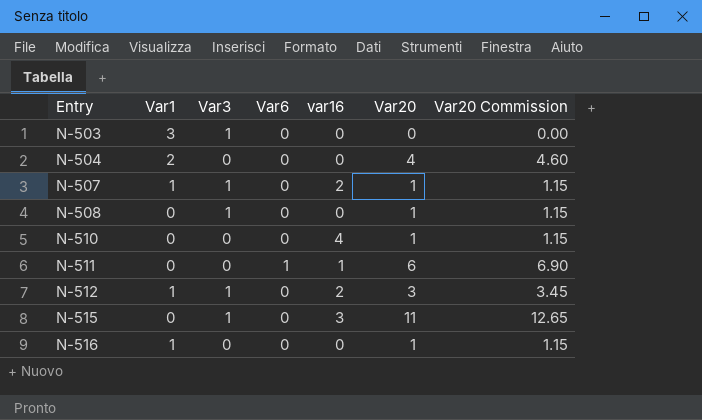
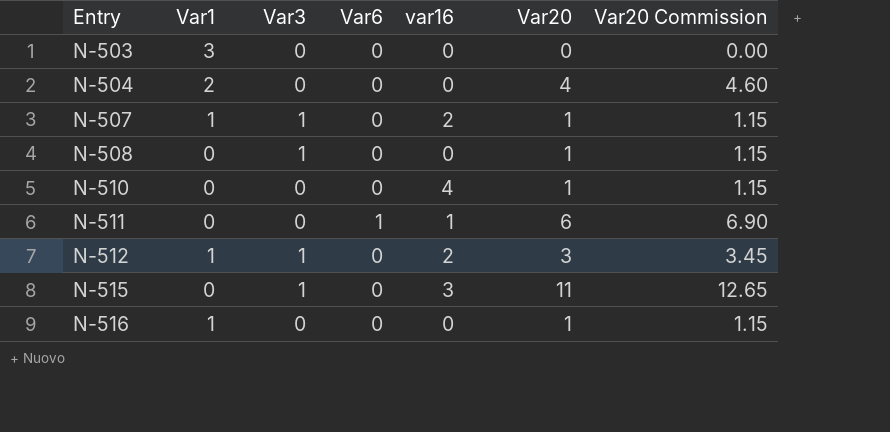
N-503 | Var3: 1 -> 0

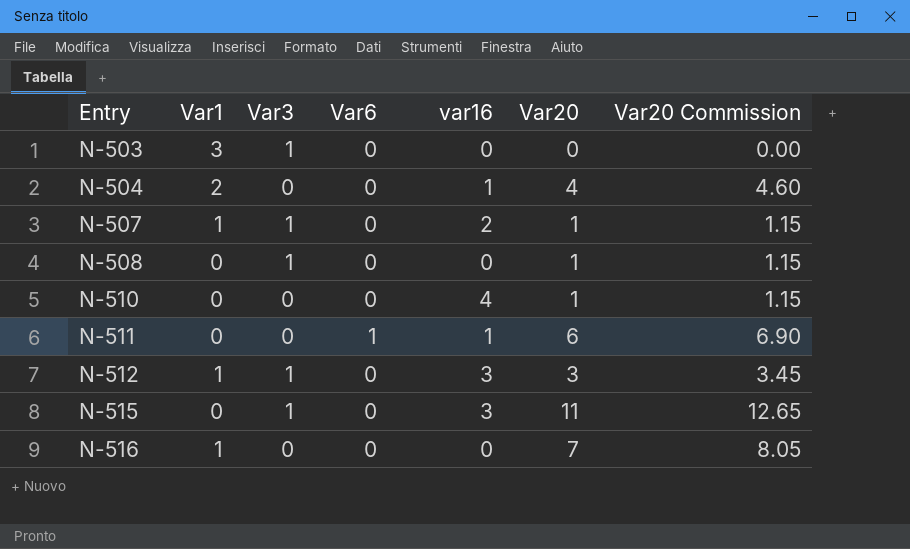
N-503 | Var3: 0 -> 1
N-504 | var16: 0 -> 1
N-512 | var16: 2 -> 3
N-516 | Var20: 1 -> 7
N-516 | Var20 Commission: 1.15 -> 8.05

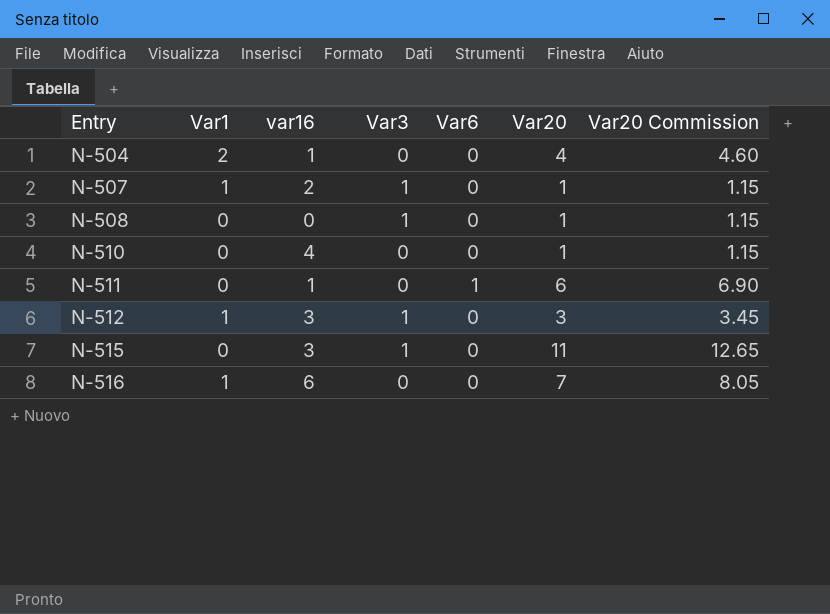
column var16 | position: 5 -> 3
row N-503: 3 | 1 | 0 | 0 | 0 | 0.00 -> none
N-516 | var16: 0 -> 6

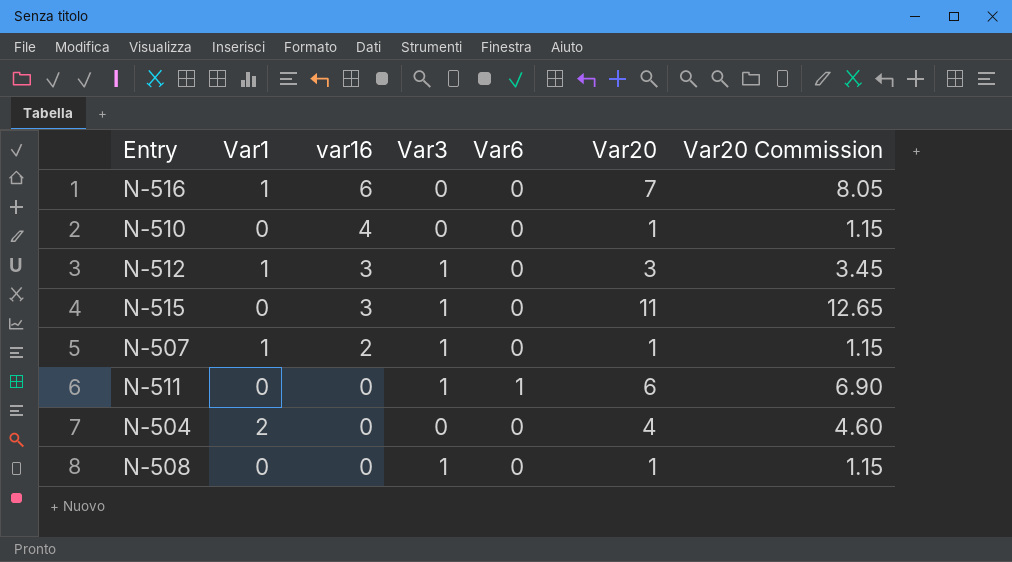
row order: Entry ascending -> var16 descending
N-511 | var16: 1 -> 0
N-511 | Var3: 0 -> 1
N-504 | var16: 1 -> 0

